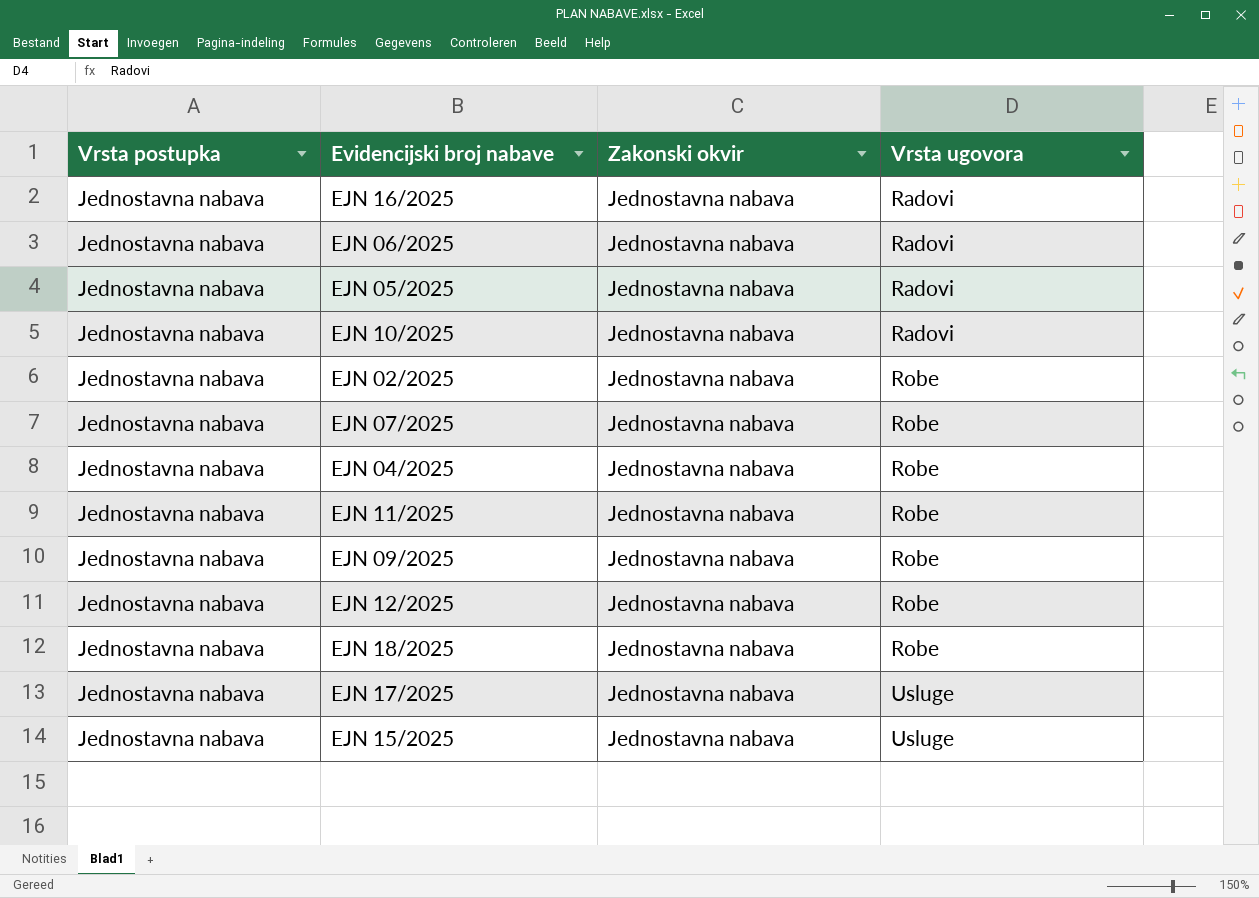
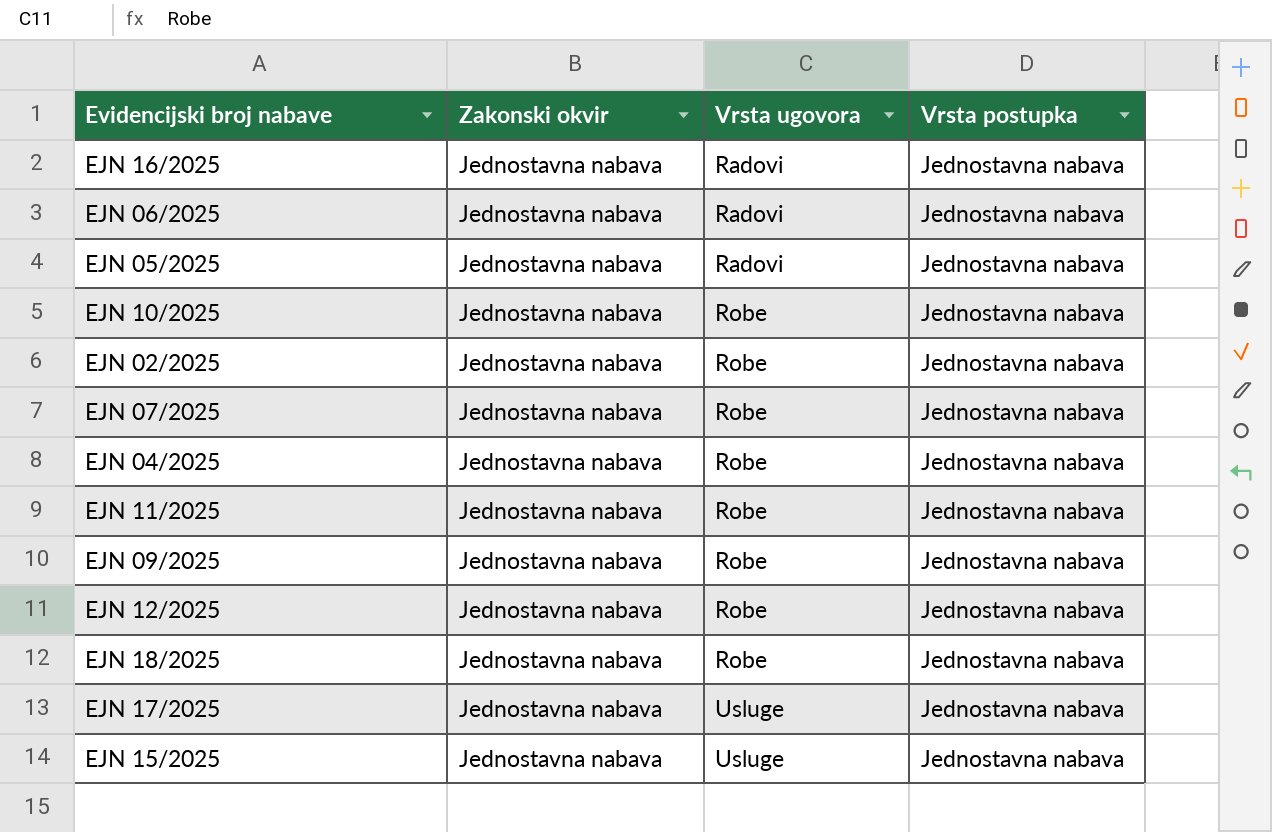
column Vrsta postupka | position: 1 -> 4
EJN 10/2025 | Vrsta ugovora: Radovi -> Robe

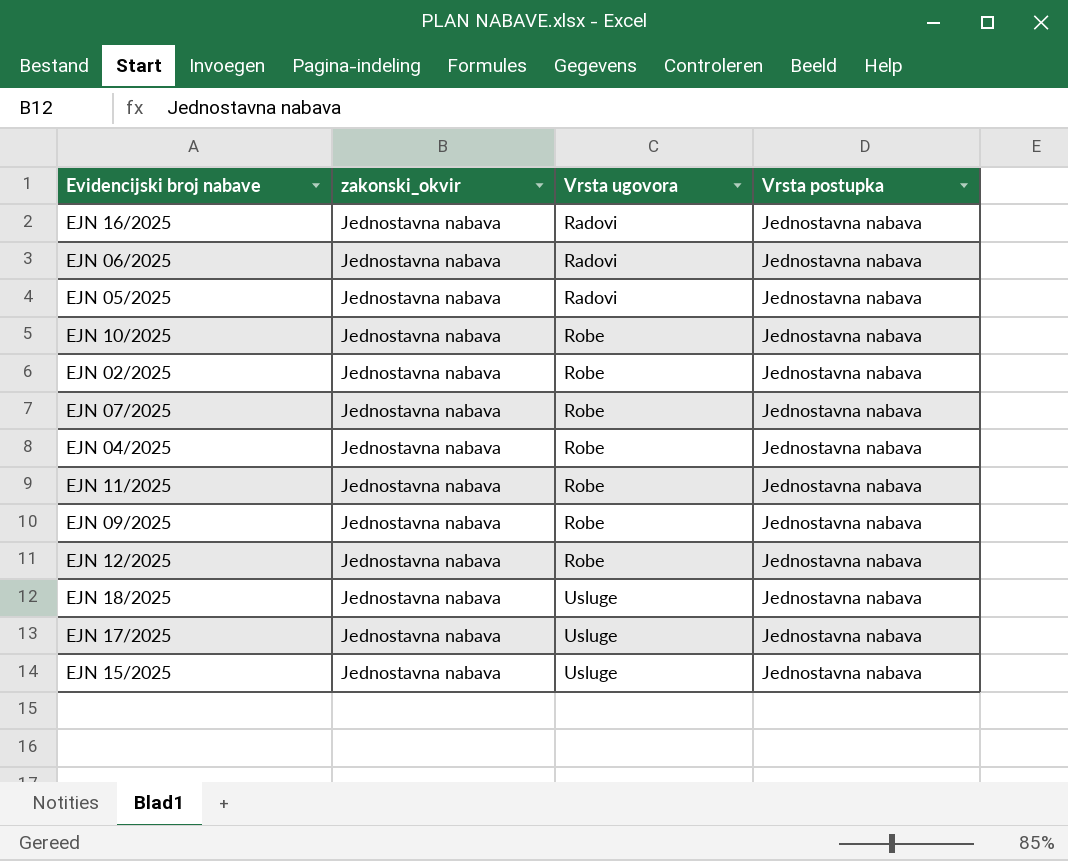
column name: Zakonski okvir -> zakonski_okvir
EJN 18/2025 | Vrsta ugovora: Robe -> Usluge

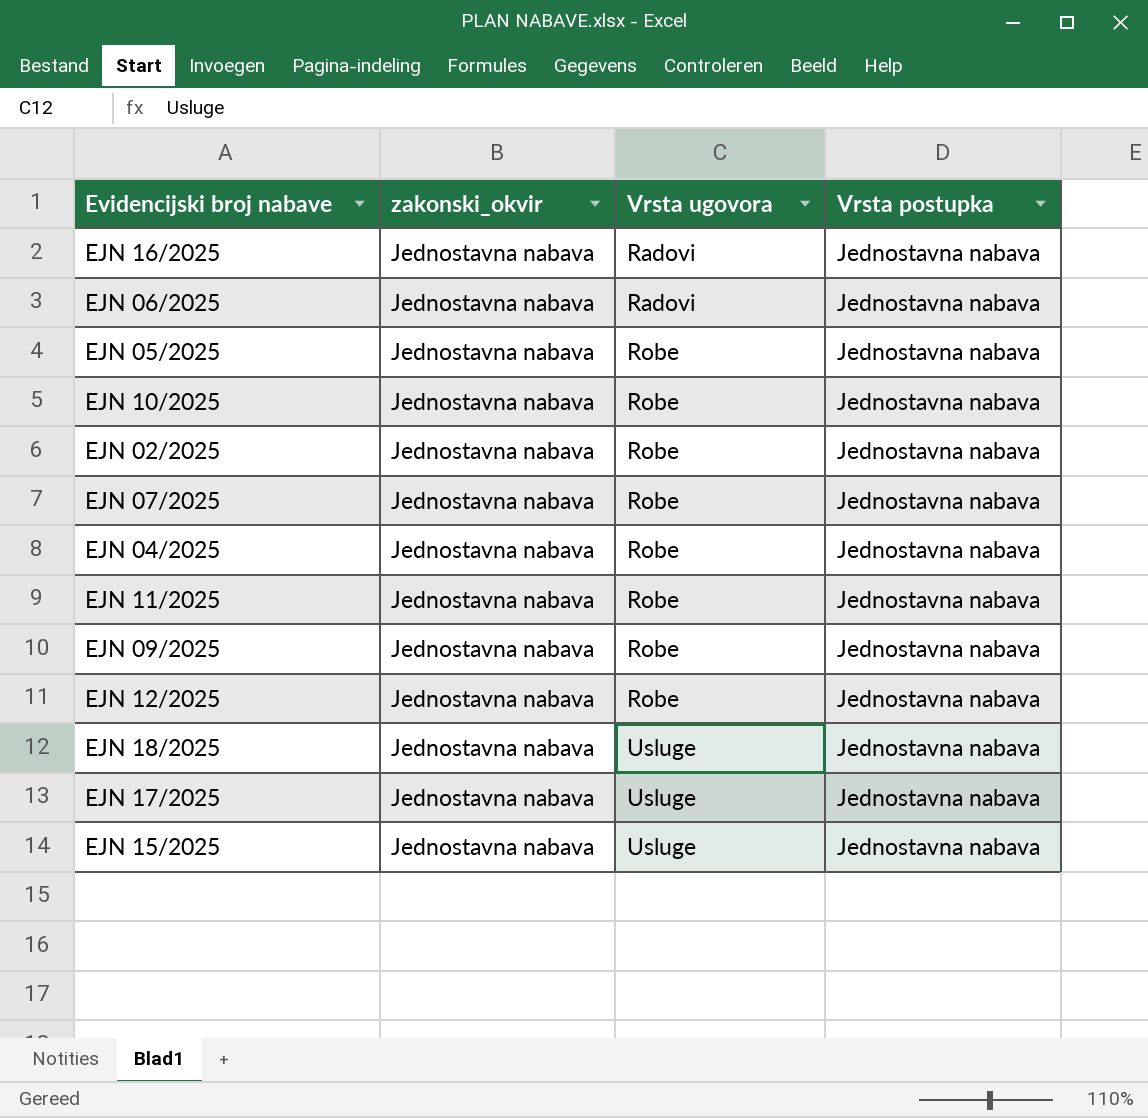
EJN 05/2025 | Vrsta ugovora: Radovi -> Robe

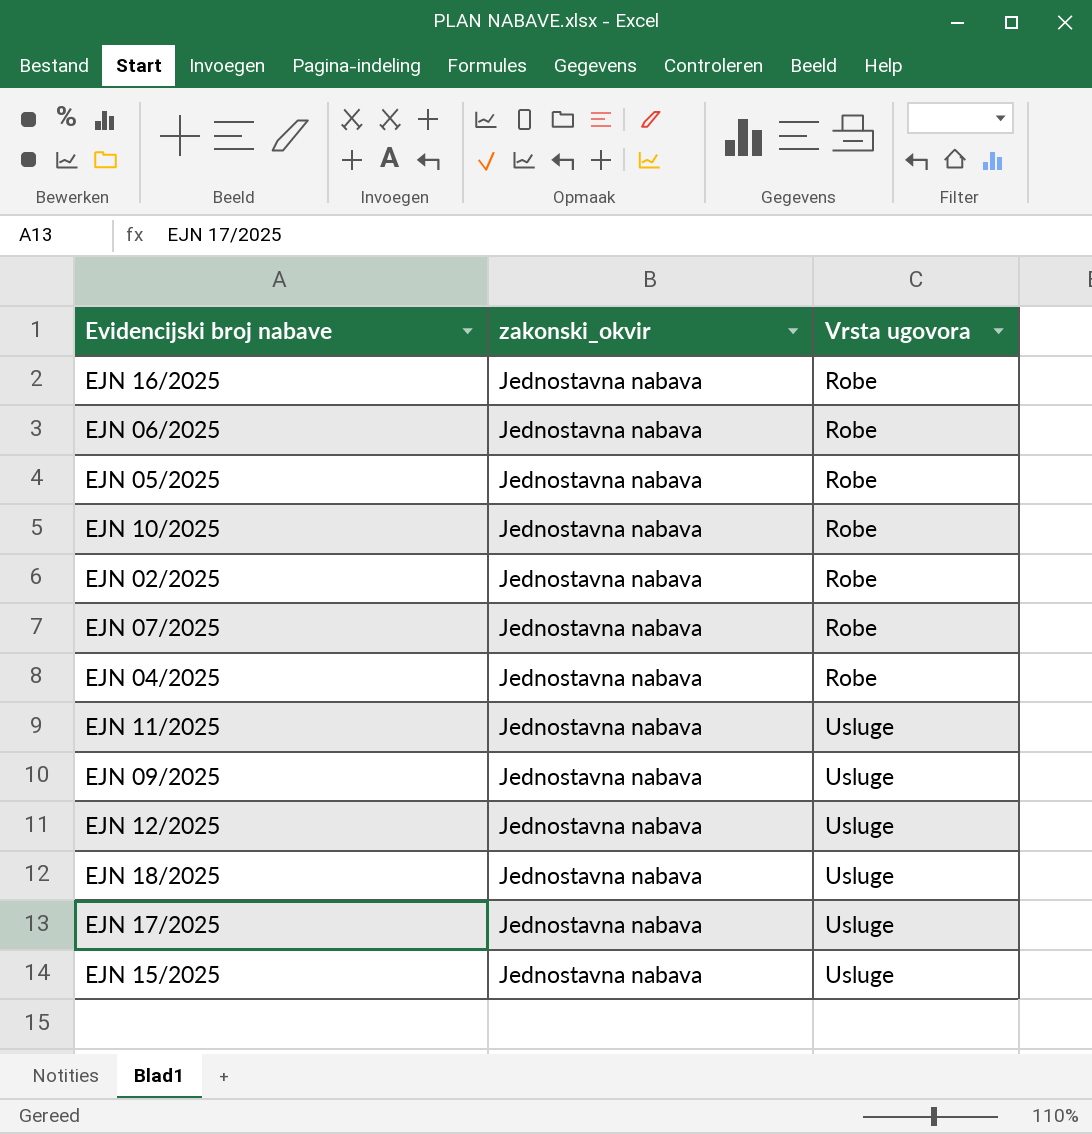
column Vrsta postupka | position: 4 -> none
EJN 16/2025 | Vrsta ugovora: Radovi -> Robe
EJN 06/2025 | Vrsta ugovora: Radovi -> Robe
EJN 11/2025 | Vrsta ugovora: Robe -> Usluge
EJN 09/2025 | Vrsta ugovora: Robe -> Usluge
EJN 12/2025 | Vrsta ugovora: Robe -> Usluge

